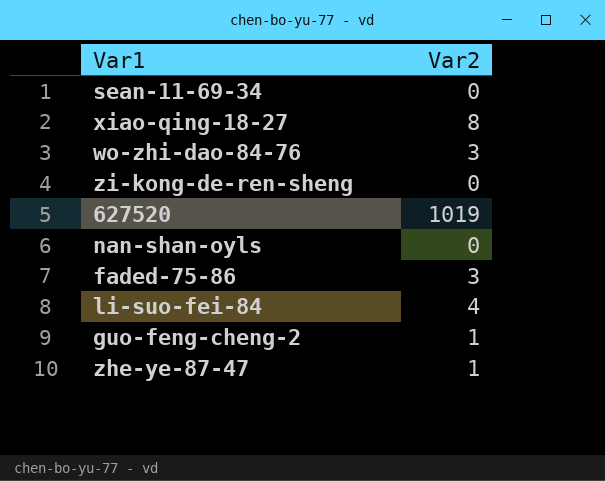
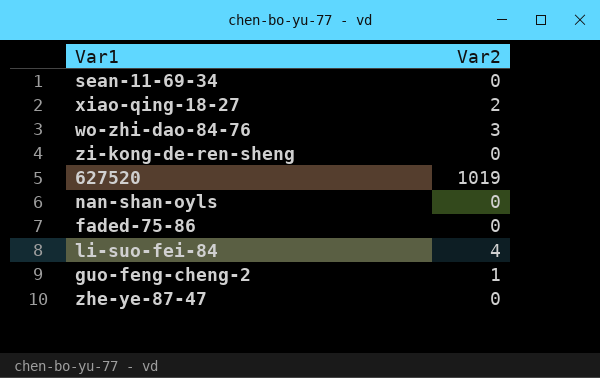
xiao-qing-18-27 | Var2: 8 -> 2
faded-75-86 | Var2: 3 -> 0
zhe-ye-87-47 | Var2: 1 -> 0

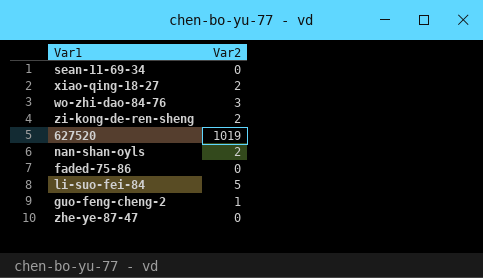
zi-kong-de-ren-sheng | Var2: 0 -> 2
nan-shan-oyls | Var2: 0 -> 2
li-suo-fei-84 | Var2: 4 -> 5

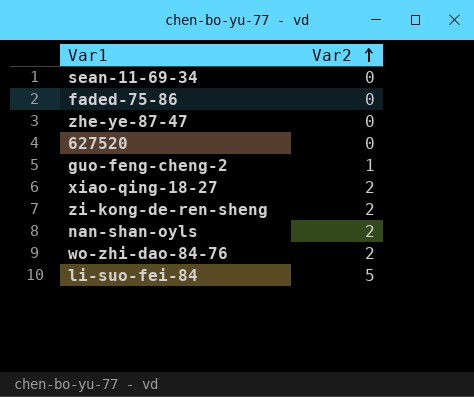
row order: none -> Var2 ascending
627520 | Var2: 1019 -> 0
wo-zhi-dao-84-76 | Var2: 3 -> 2

